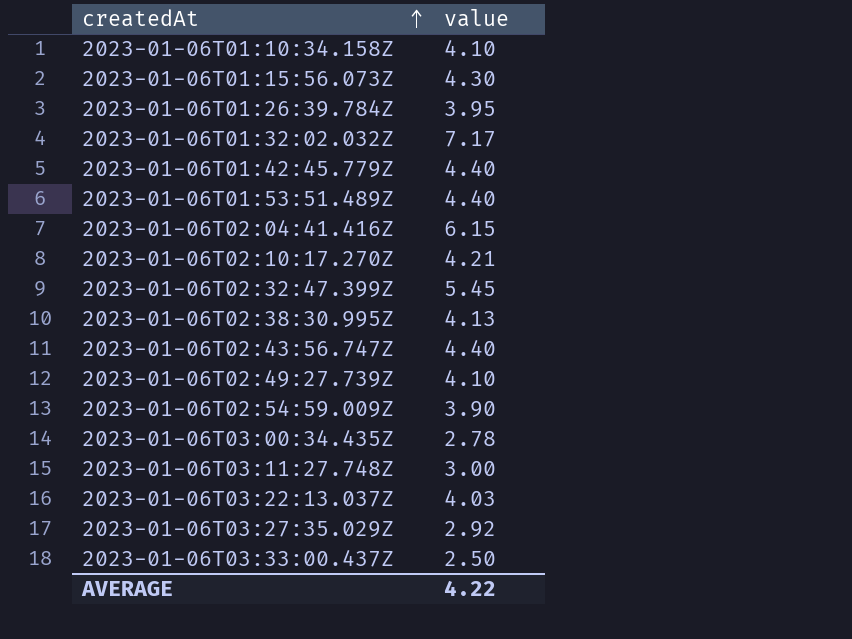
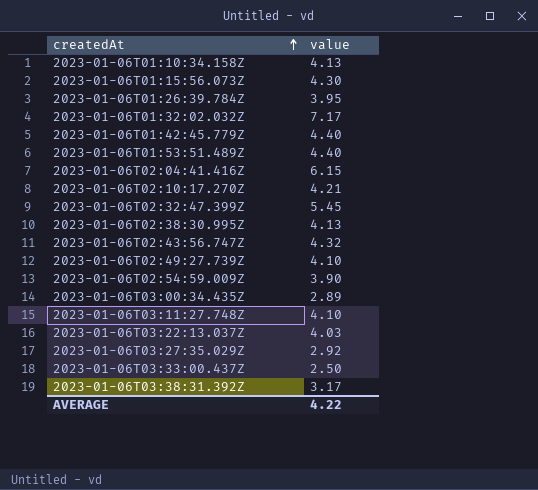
2023-01-06T01:10:34.158Z | value: 4.10 -> 4.13
2023-01-06T02:43:56.747Z | value: 4.40 -> 4.32
2023-01-06T03:00:34.435Z | value: 2.78 -> 2.89
2023-01-06T03:11:27.748Z | value: 3.00 -> 4.10
row 2023-01-06T03:38:31.392Z: none -> 3.17

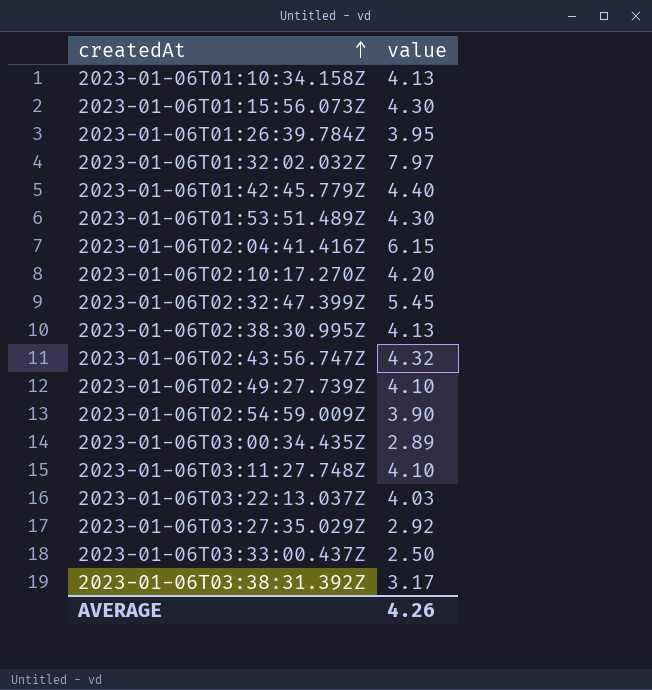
2023-01-06T01:32:02.032Z | value: 7.17 -> 7.97
2023-01-06T01:53:51.489Z | value: 4.40 -> 4.30
2023-01-06T02:10:17.270Z | value: 4.21 -> 4.20
AVERAGE | value: 4.22 -> 4.26

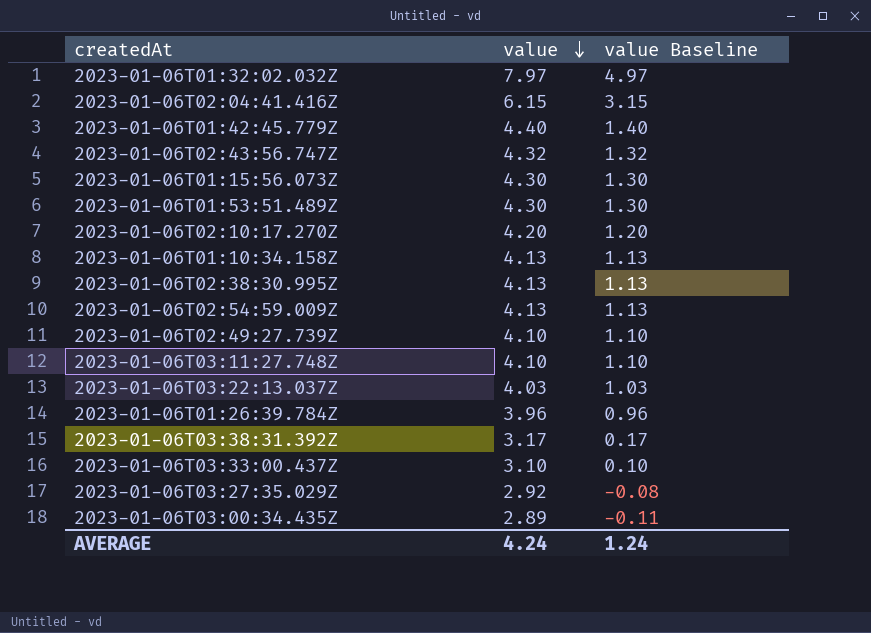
row order: createdAt ascending -> value descending
column value Baseline | formula: none -> [value] - 3
row 2023-01-06T02:32:47.399Z: 5.45 -> none
2023-01-06T02:54:59.009Z | value: 3.90 -> 4.13
2023-01-06T01:26:39.784Z | value: 3.95 -> 3.96
2023-01-06T03:33:00.437Z | value: 2.50 -> 3.10
AVERAGE | value: 4.26 -> 4.24

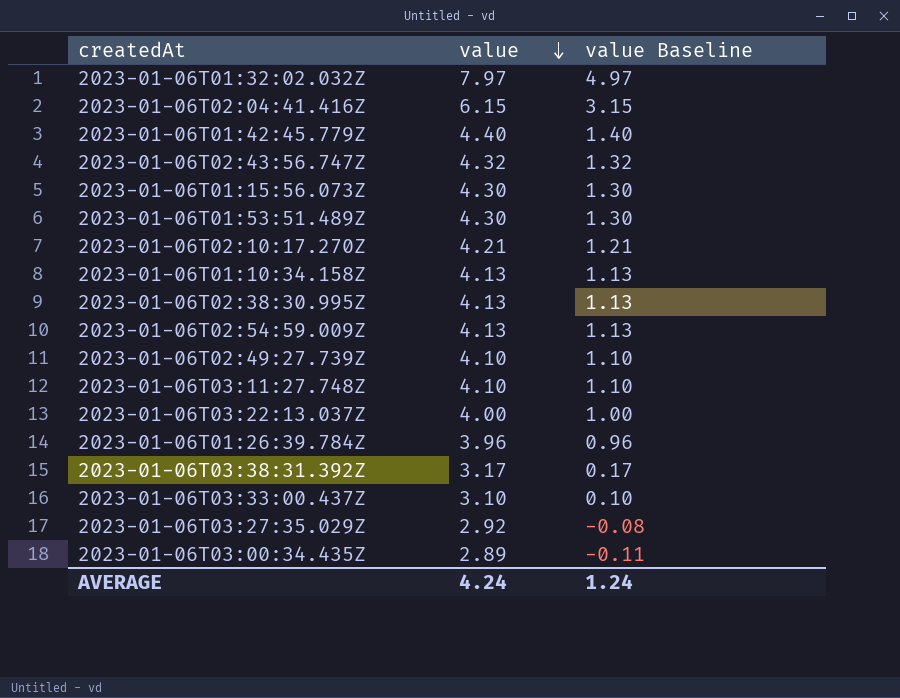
2023-01-06T02:10:17.270Z | value: 4.20 -> 4.21
2023-01-06T02:10:17.270Z | value Baseline: 1.20 -> 1.21
2023-01-06T03:22:13.037Z | value: 4.03 -> 4.00
2023-01-06T03:22:13.037Z | value Baseline: 1.03 -> 1.00

